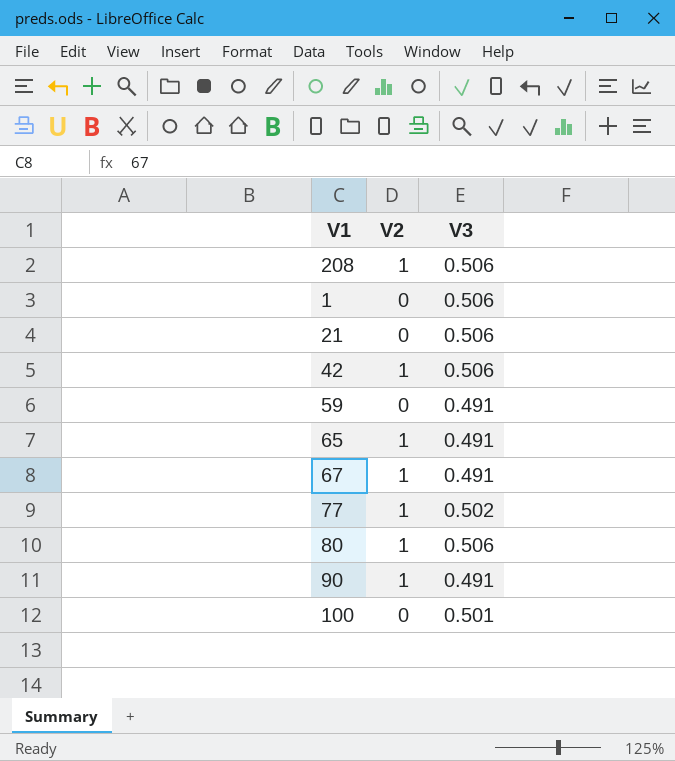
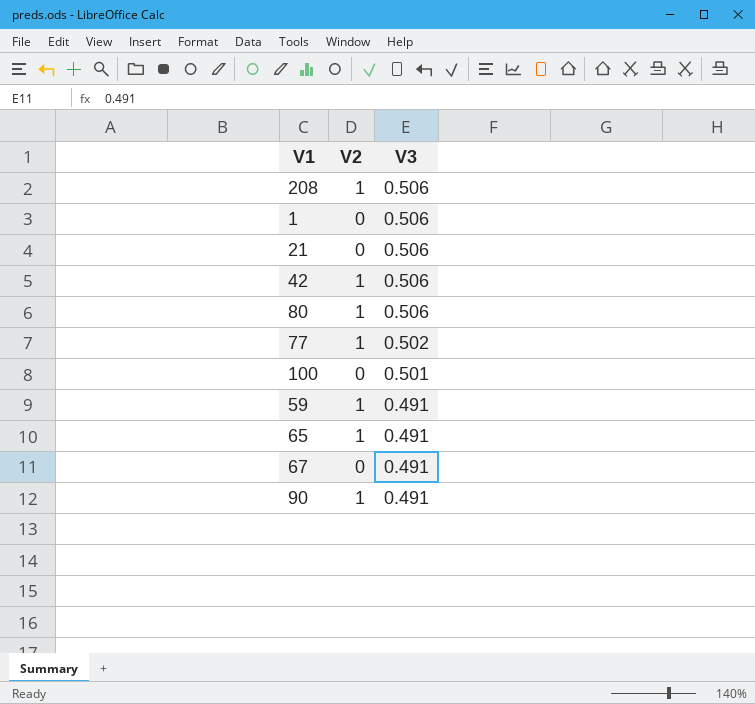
row order: none -> V3 descending
59 | V2: 0 -> 1
67 | V2: 1 -> 0

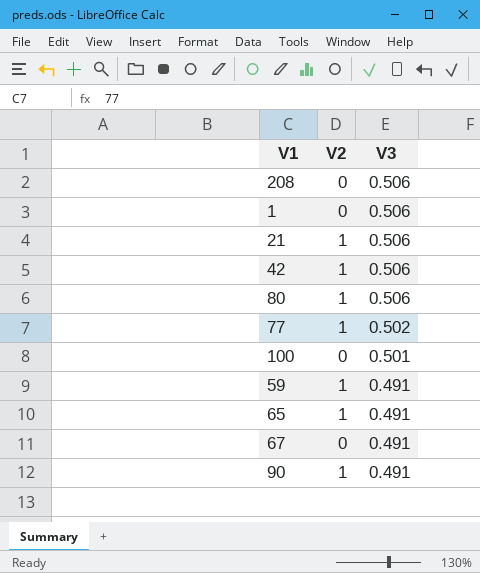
208 | V2: 1 -> 0
21 | V2: 0 -> 1

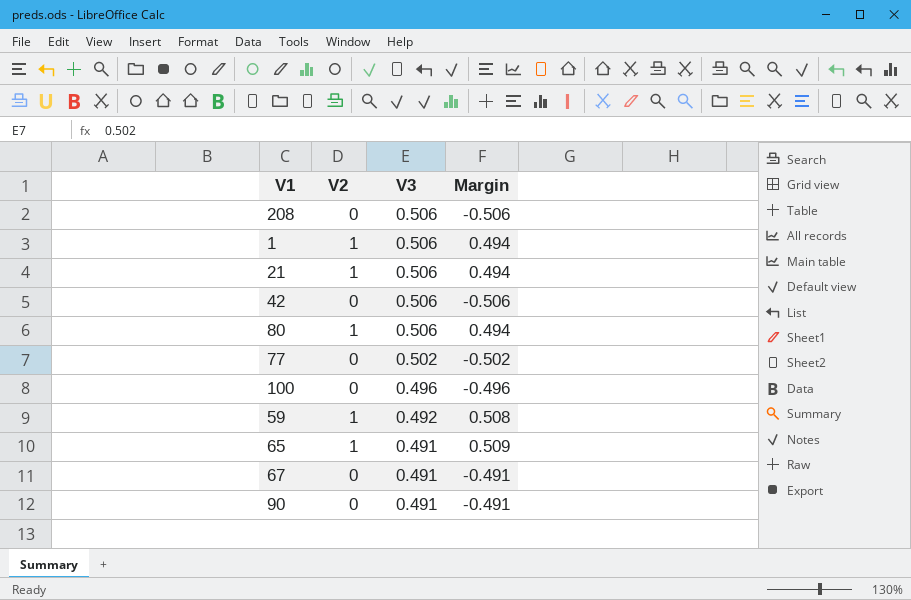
column Margin | formula: none -> [V2] - [V3]
1 | V2: 0 -> 1
42 | V2: 1 -> 0
77 | V2: 1 -> 0
100 | V3: 0.501 -> 0.496
59 | V3: 0.491 -> 0.492
90 | V2: 1 -> 0

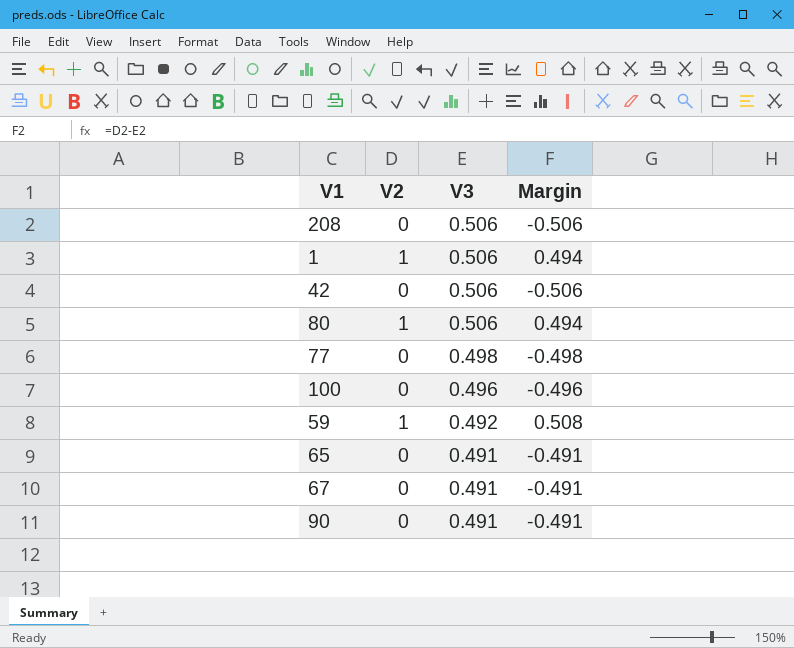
row 21: 1 | 0.506 | 0.494 -> none
77 | V3: 0.502 -> 0.498
77 | Margin: -0.502 -> -0.498
65 | V2: 1 -> 0
65 | Margin: 0.509 -> -0.491

